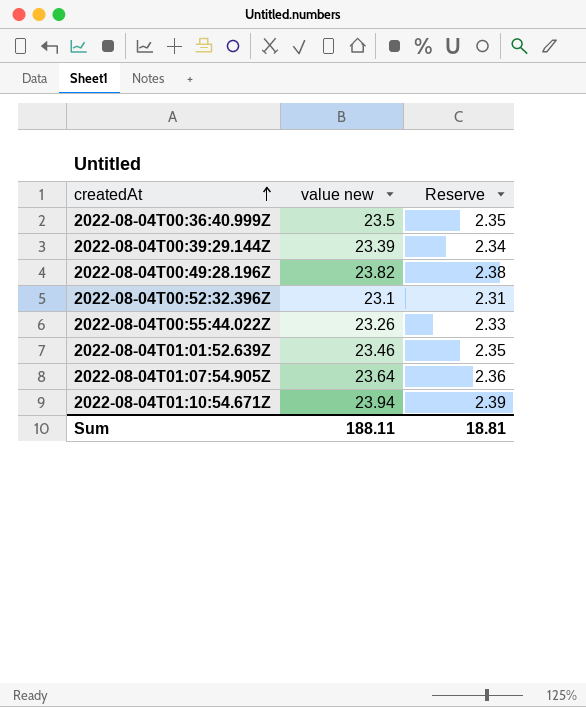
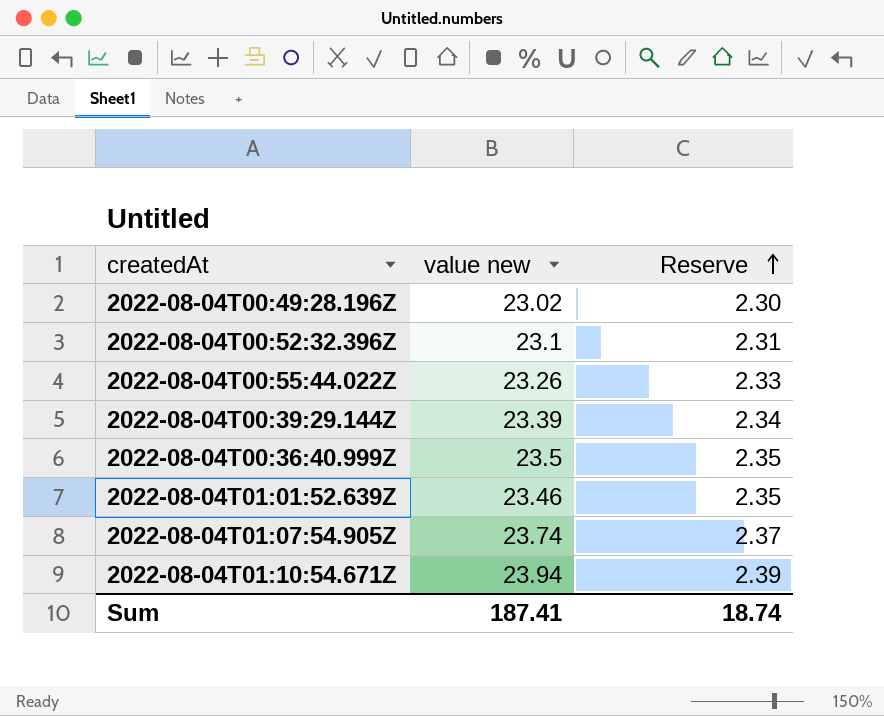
row order: createdAt ascending -> Reserve ascending
2022-08-04T00:49:28.196Z | value new: 23.82 -> 23.02
2022-08-04T00:49:28.196Z | Reserve: 2.38 -> 2.30
2022-08-04T01:07:54.905Z | value new: 23.64 -> 23.74
2022-08-04T01:07:54.905Z | Reserve: 2.36 -> 2.37
Sum | value new: 188.11 -> 187.41
Sum | Reserve: 18.81 -> 18.74

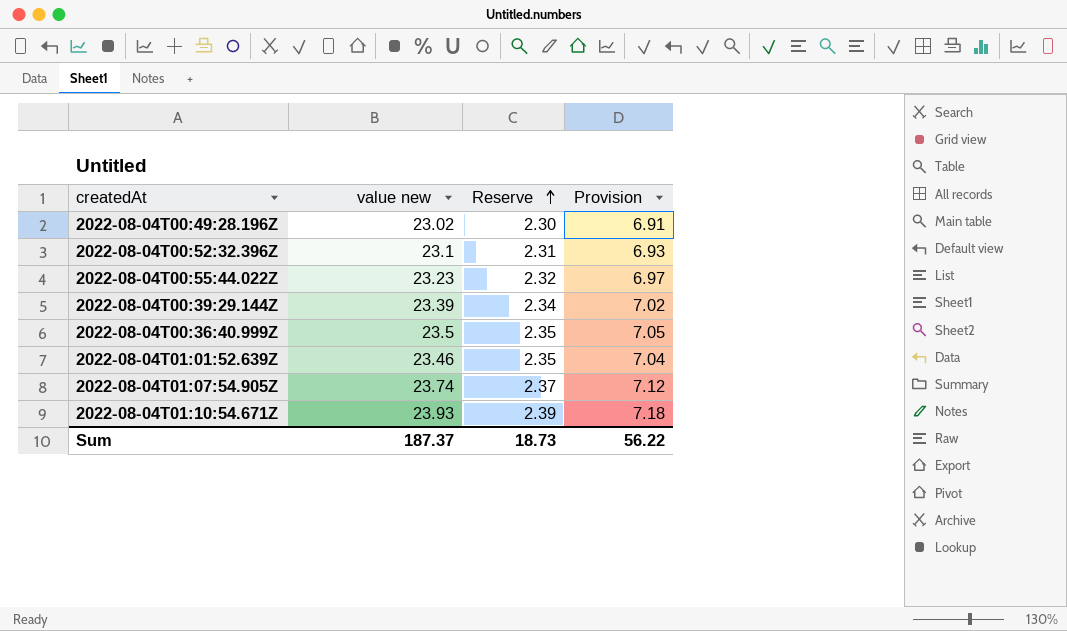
column Provision | formula: none -> [value new] * 0.3
2022-08-04T00:55:44.022Z | value new: 23.26 -> 23.23
2022-08-04T00:55:44.022Z | Reserve: 2.33 -> 2.32
2022-08-04T01:10:54.671Z | value new: 23.94 -> 23.93
Sum | value new: 187.41 -> 187.37
Sum | Reserve: 18.74 -> 18.73

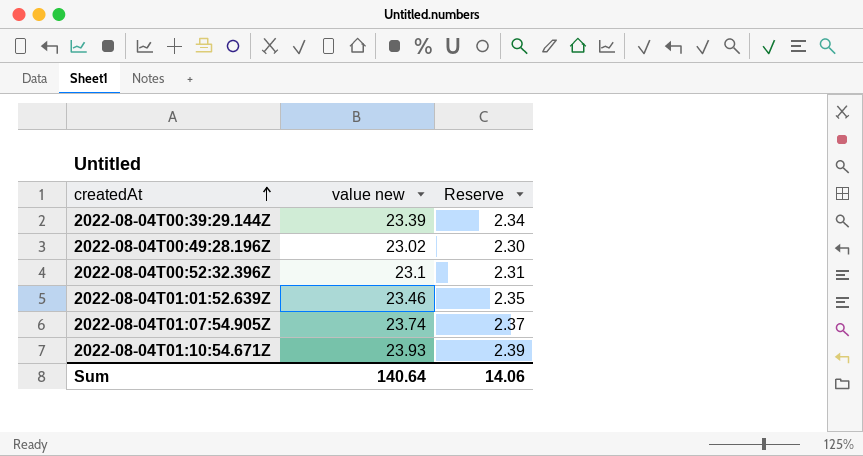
row order: Reserve ascending -> createdAt ascending
column Provision | formula: [value new] * 0.3 -> none
row 2022-08-04T00:55:44.022Z: 23.23 | 2.32 | 6.97 -> none
row 2022-08-04T00:36:40.999Z: 23.5 | 2.35 | 7.05 -> none
Sum | value new: 187.37 -> 140.64
Sum | Reserve: 18.73 -> 14.06

